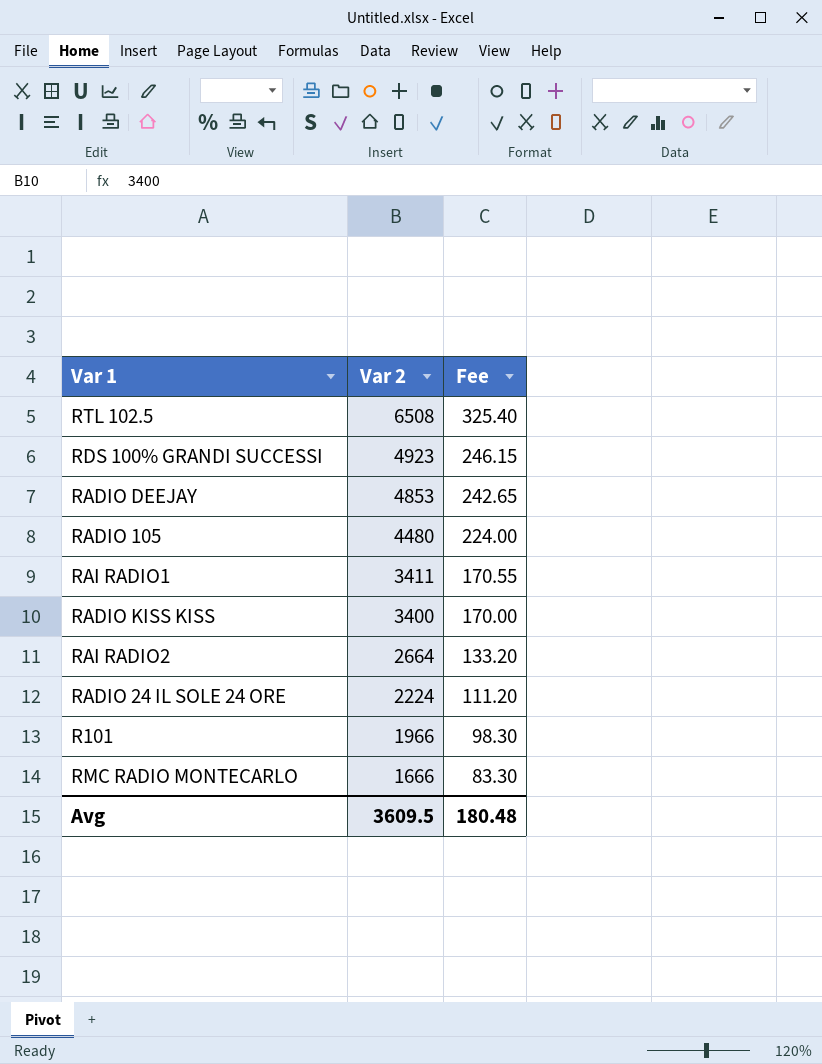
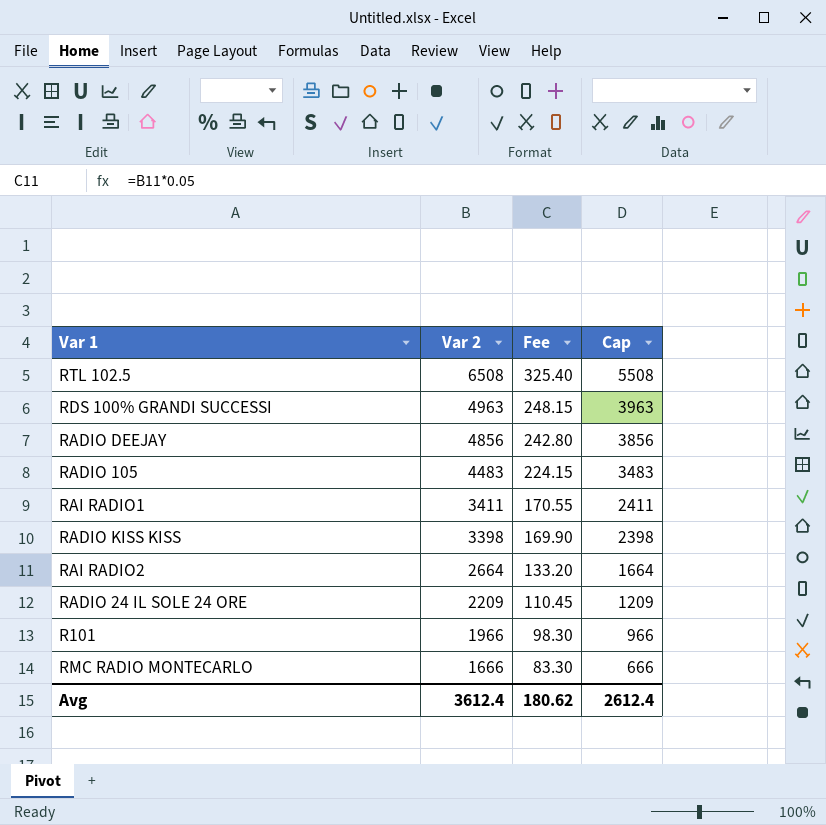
column Cap | formula: none -> [Var 2] - 1000
RDS 100% GRANDI SUCCESSI | Var 2: 4923 -> 4963
RDS 100% GRANDI SUCCESSI | Fee: 246.15 -> 248.15
RADIO DEEJAY | Var 2: 4853 -> 4856
RADIO DEEJAY | Fee: 242.65 -> 242.80
RADIO 105 | Var 2: 4480 -> 4483
RADIO 105 | Fee: 224.00 -> 224.15
RADIO KISS KISS | Var 2: 3400 -> 3398
RADIO KISS KISS | Fee: 170.00 -> 169.90
RADIO 24 IL SOLE 24 ORE | Var 2: 2224 -> 2209
RADIO 24 IL SOLE 24 ORE | Fee: 111.20 -> 110.45
Avg | Var 2: 3609.5 -> 3612.4
Avg | Fee: 180.48 -> 180.62

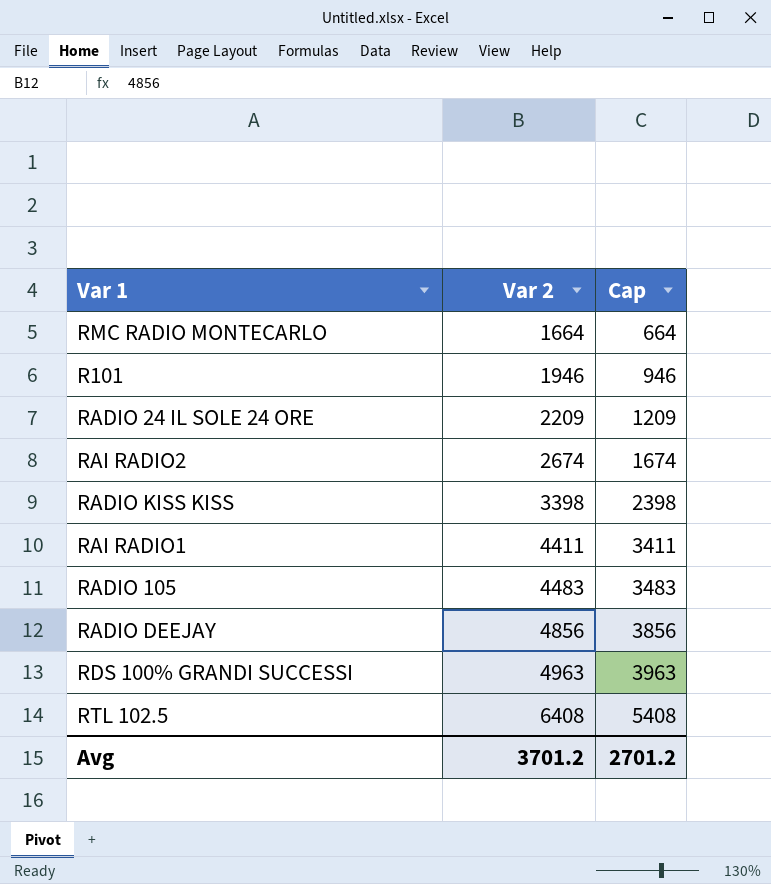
row order: Var 2 descending -> Var 2 ascending
column Fee | formula: [Var 2] * 0.05 -> none
RMC RADIO MONTECARLO | Var 2: 1666 -> 1664
RMC RADIO MONTECARLO | Cap: 666 -> 664
R101 | Var 2: 1966 -> 1946
R101 | Cap: 966 -> 946
RAI RADIO2 | Var 2: 2664 -> 2674
RAI RADIO2 | Cap: 1664 -> 1674
RAI RADIO1 | Var 2: 3411 -> 4411
RAI RADIO1 | Cap: 2411 -> 3411
RTL 102.5 | Var 2: 6508 -> 6408
RTL 102.5 | Cap: 5508 -> 5408
Avg | Var 2: 3612.4 -> 3701.2
Avg | Cap: 2612.4 -> 2701.2

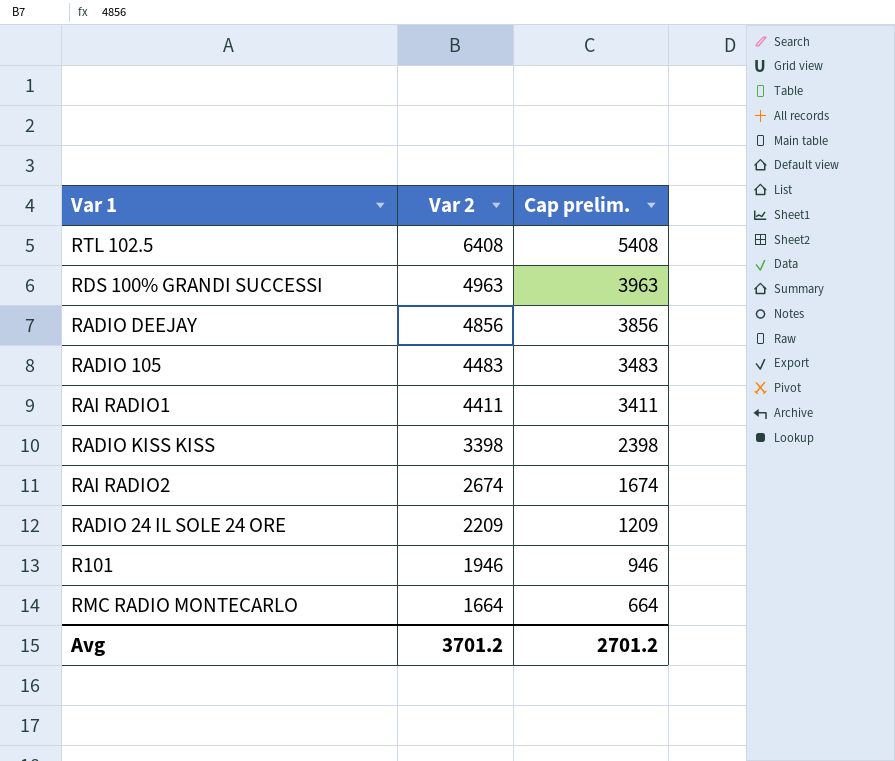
row order: Var 2 ascending -> Var 2 descending
column name: Cap -> Cap prelim.

